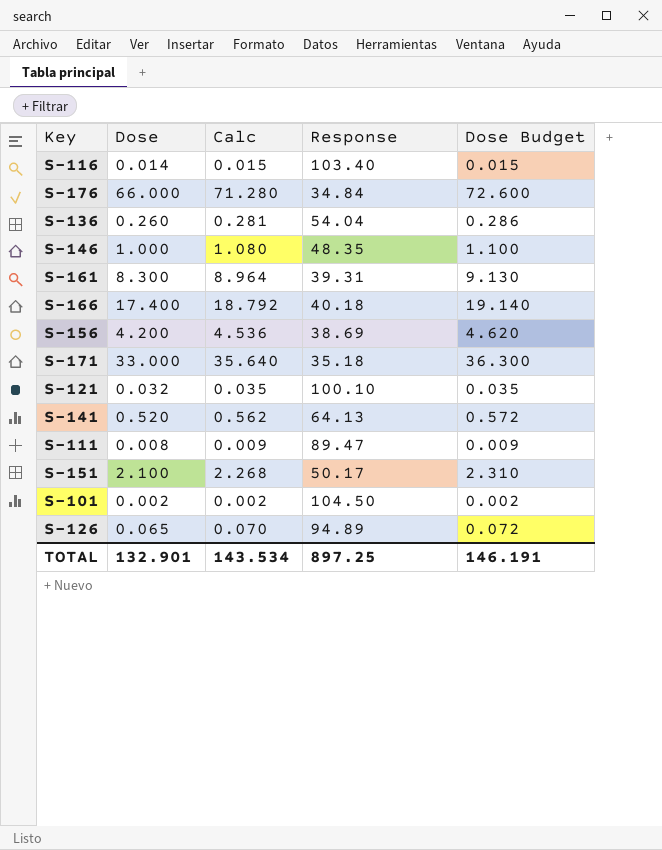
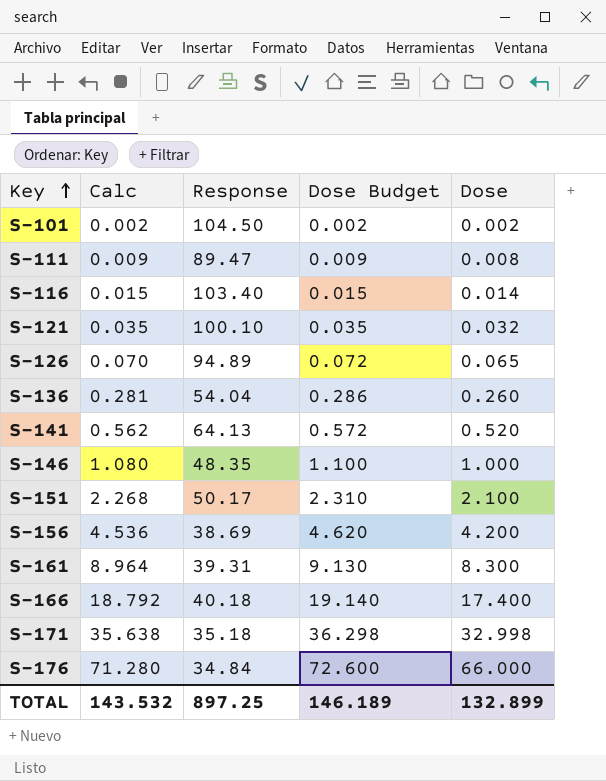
row order: none -> Key ascending
column Dose | position: 2 -> 5
S-171 | Calc: 35.640 -> 35.638
S-171 | Dose Budget: 36.300 -> 36.298
S-171 | Dose: 33.000 -> 32.998
TOTAL | Calc: 143.534 -> 143.532
TOTAL | Dose Budget: 146.191 -> 146.189
TOTAL | Dose: 132.901 -> 132.899

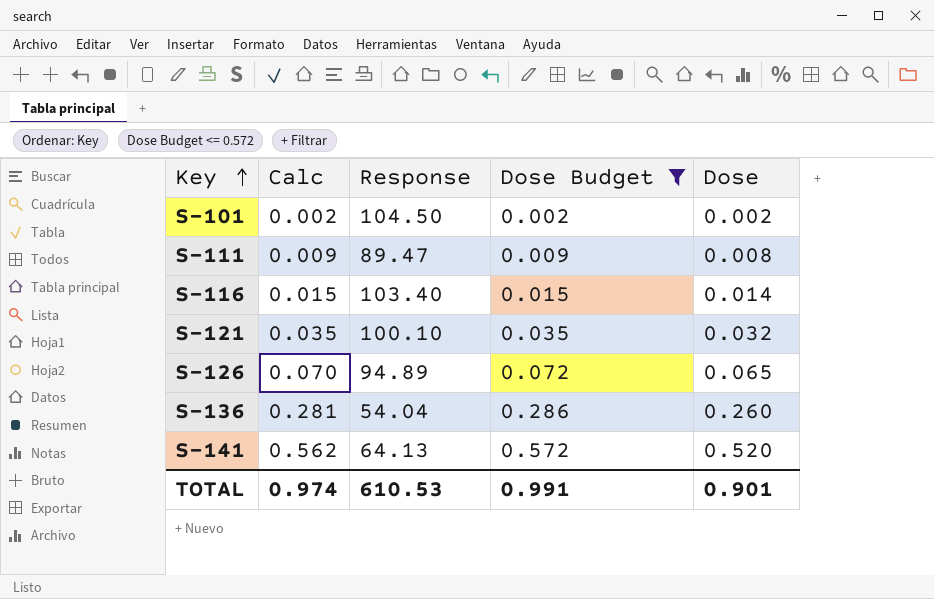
filter: none -> Dose Budget <= 0.572
TOTAL | Calc: 143.532 -> 0.974
TOTAL | Response: 897.25 -> 610.53
TOTAL | Dose Budget: 146.189 -> 0.991
TOTAL | Dose: 132.899 -> 0.901

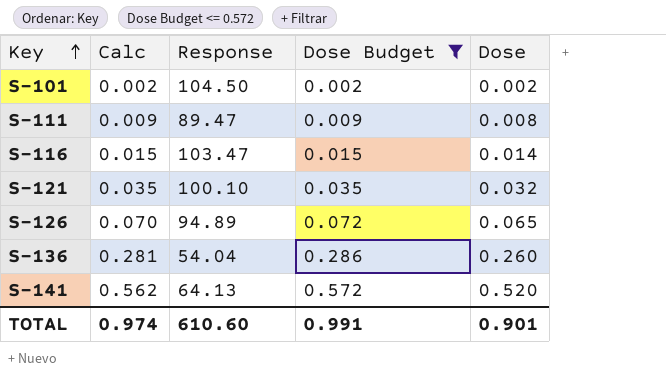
S-116 | Response: 103.40 -> 103.47
TOTAL | Response: 610.53 -> 610.60

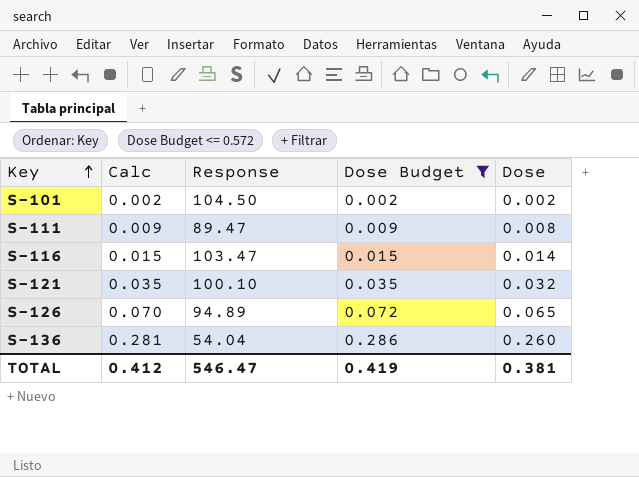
row S-141: 0.562 | 64.13 | 0.572 | 0.520 -> none
TOTAL | Calc: 0.974 -> 0.412
TOTAL | Response: 610.60 -> 546.47
TOTAL | Dose Budget: 0.991 -> 0.419
TOTAL | Dose: 0.901 -> 0.381

